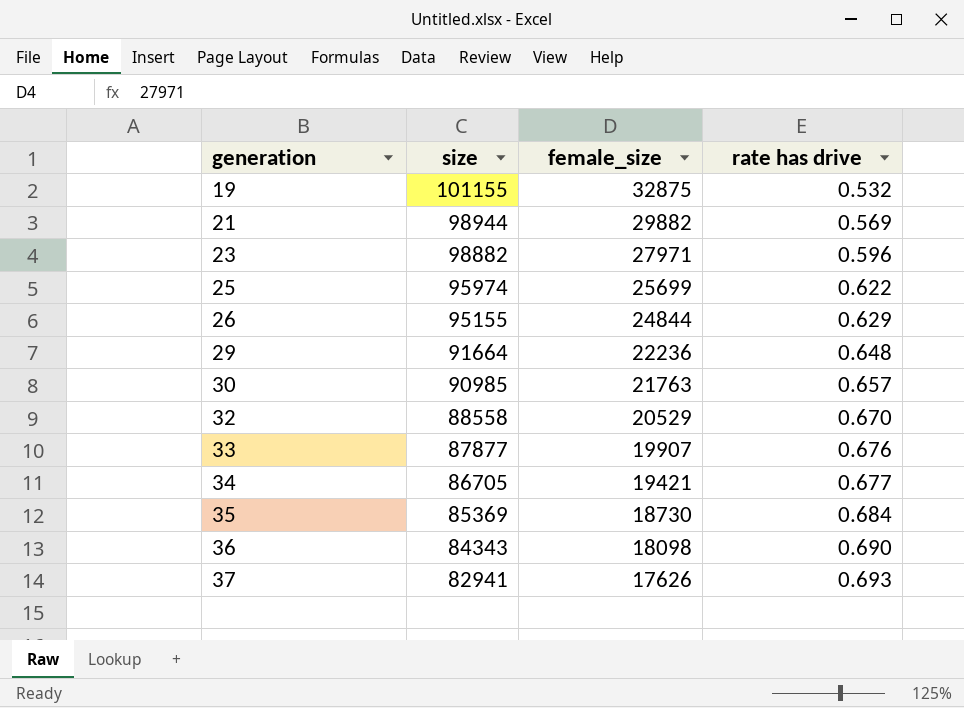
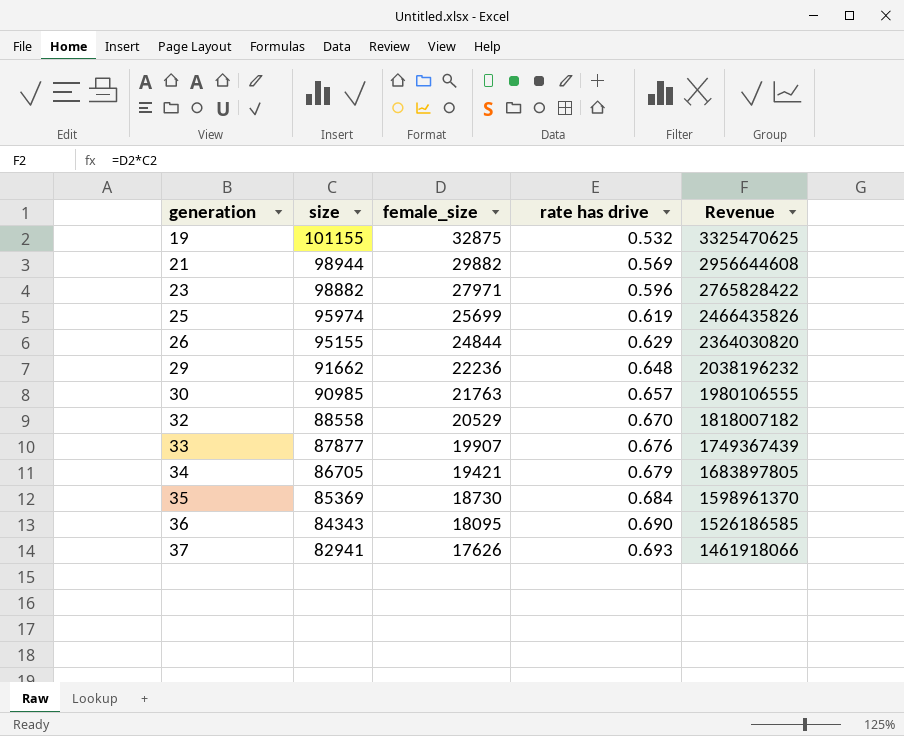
column Revenue | formula: none -> [size] * [female_size]
25 | rate has drive: 0.622 -> 0.619
29 | size: 91664 -> 91662
34 | rate has drive: 0.677 -> 0.679
36 | female_size: 18098 -> 18095

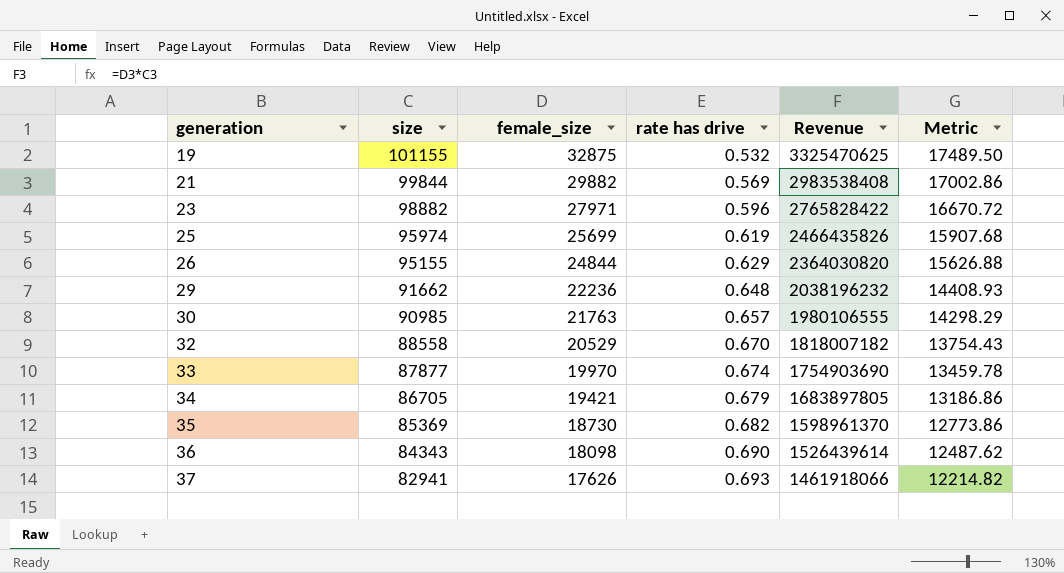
column Metric | formula: none -> [female_size] * [rate has drive]
21 | size: 98944 -> 99844
21 | Revenue: 2956644608 -> 2983538408
33 | female_size: 19907 -> 19970
33 | rate has drive: 0.676 -> 0.674
33 | Revenue: 1749367439 -> 1754903690
35 | rate has drive: 0.684 -> 0.682
36 | female_size: 18095 -> 18098
36 | Revenue: 1526186585 -> 1526439614

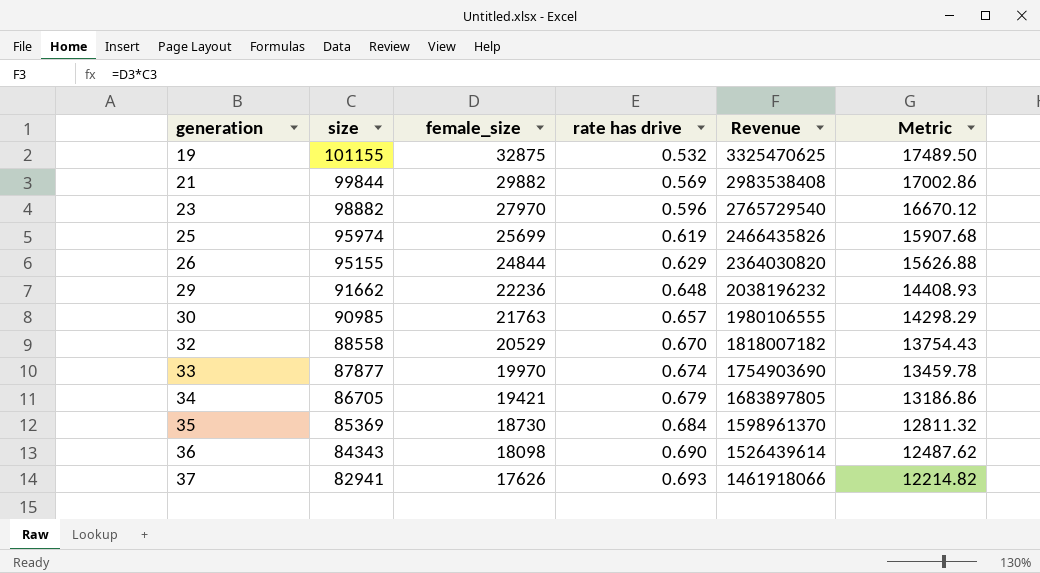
23 | female_size: 27971 -> 27970
23 | Revenue: 2765828422 -> 2765729540
23 | Metric: 16670.72 -> 16670.12
35 | rate has drive: 0.682 -> 0.684
35 | Metric: 12773.86 -> 12811.32

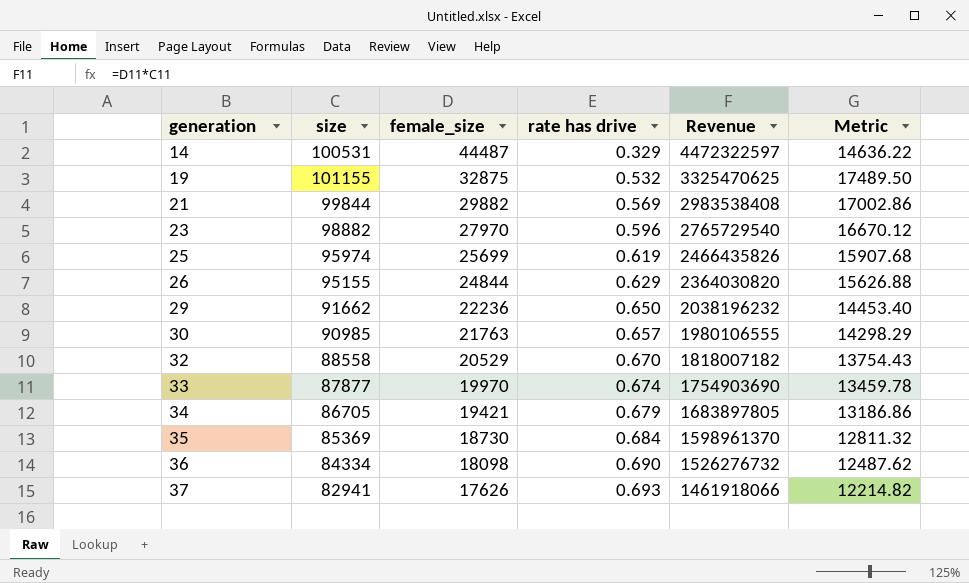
row 14: none -> 100531 | 44487 | 0.329 | 4472322597 | 14636.22
29 | rate has drive: 0.648 -> 0.650
29 | Metric: 14408.93 -> 14453.40
36 | size: 84343 -> 84334
36 | Revenue: 1526439614 -> 1526276732

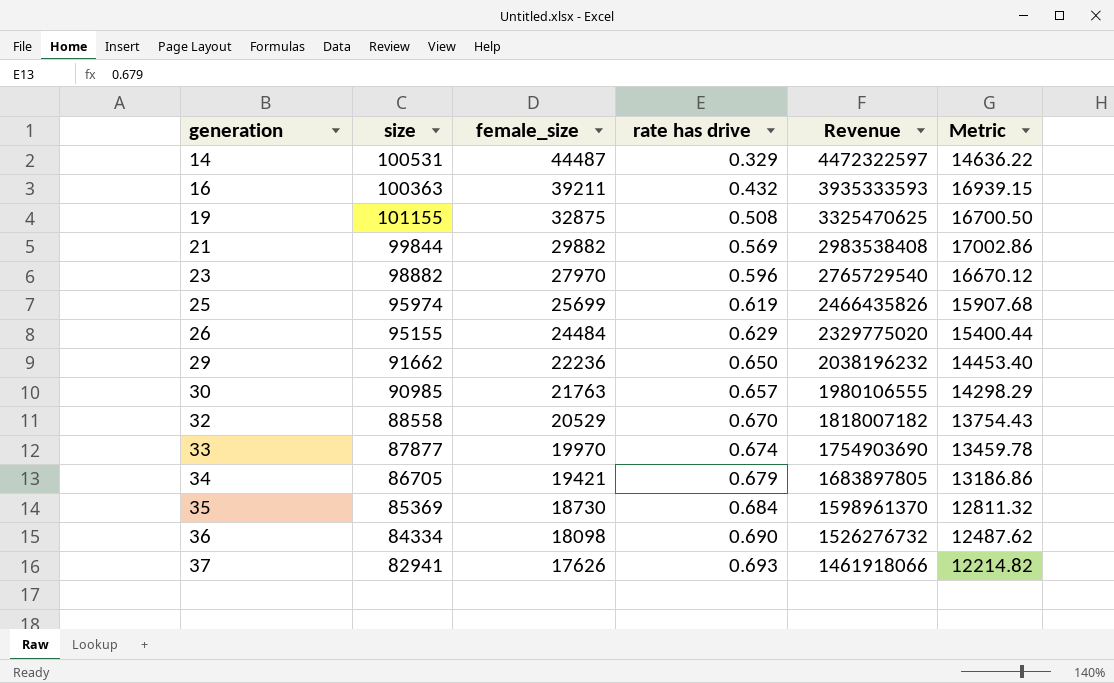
row 16: none -> 100363 | 39211 | 0.432 | 3935333593 | 16939.15
19 | rate has drive: 0.532 -> 0.508
19 | Metric: 17489.50 -> 16700.50
26 | female_size: 24844 -> 24484
26 | Revenue: 2364030820 -> 2329775020
26 | Metric: 15626.88 -> 15400.44

